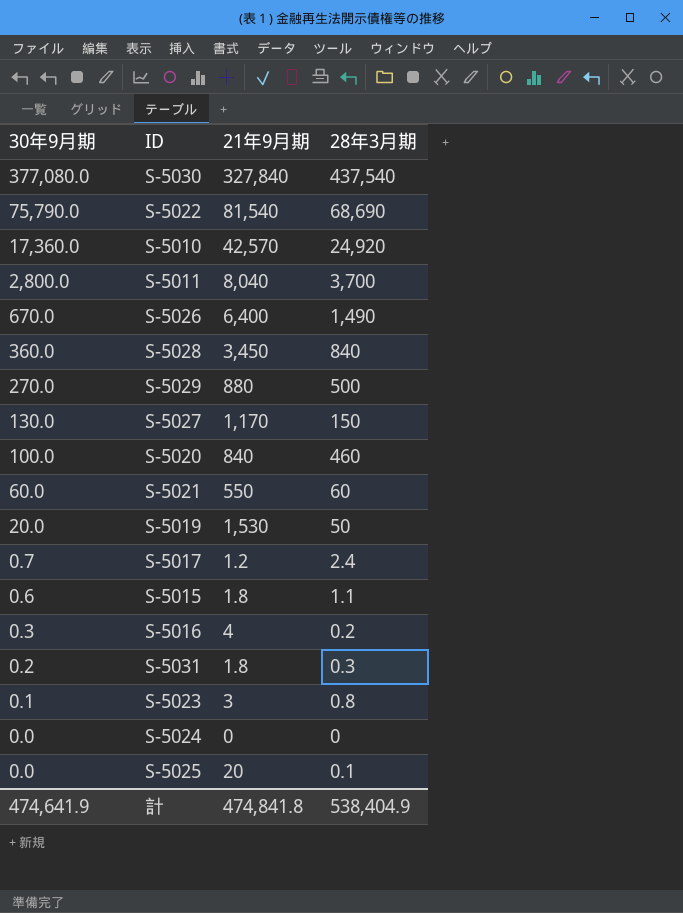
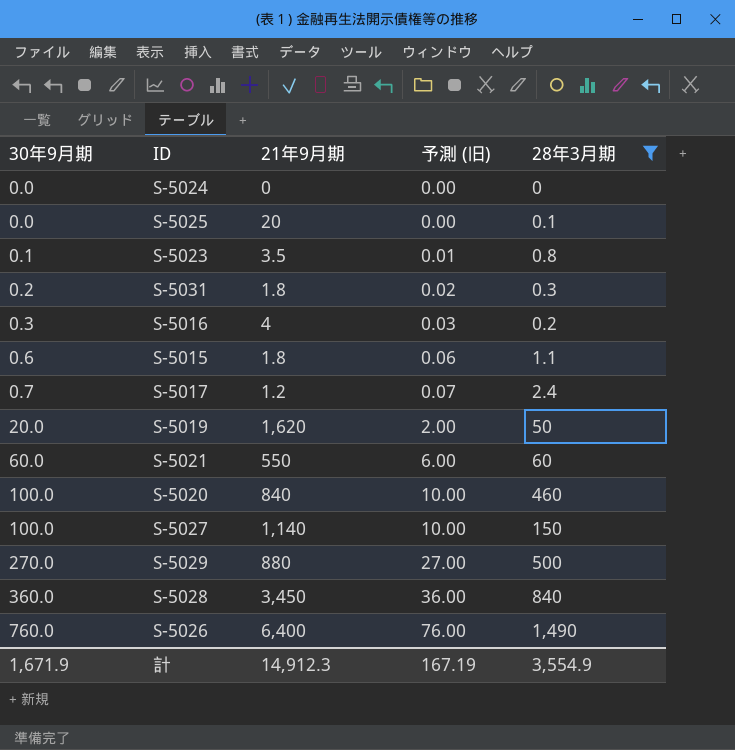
filter: none -> 28年3月期 <= 1,490
row order: 30年9月期 descending -> 30年9月期 ascending
column 予測 (旧) | formula: none -> [30年9月期] * 0.1
S-5023 | 21年9月期: 3 -> 3.5
S-5019 | 21年9月期: 1,530 -> 1,620
S-5027 | 30年9月期: 130.0 -> 100.0
S-5027 | 21年9月期: 1,170 -> 1,140
S-5026 | 30年9月期: 670.0 -> 760.0
計 | 30年9月期: 474,641.9 -> 1,671.9
計 | 21年9月期: 474,841.8 -> 14,912.3
計 | 28年3月期: 538,404.9 -> 3,554.9

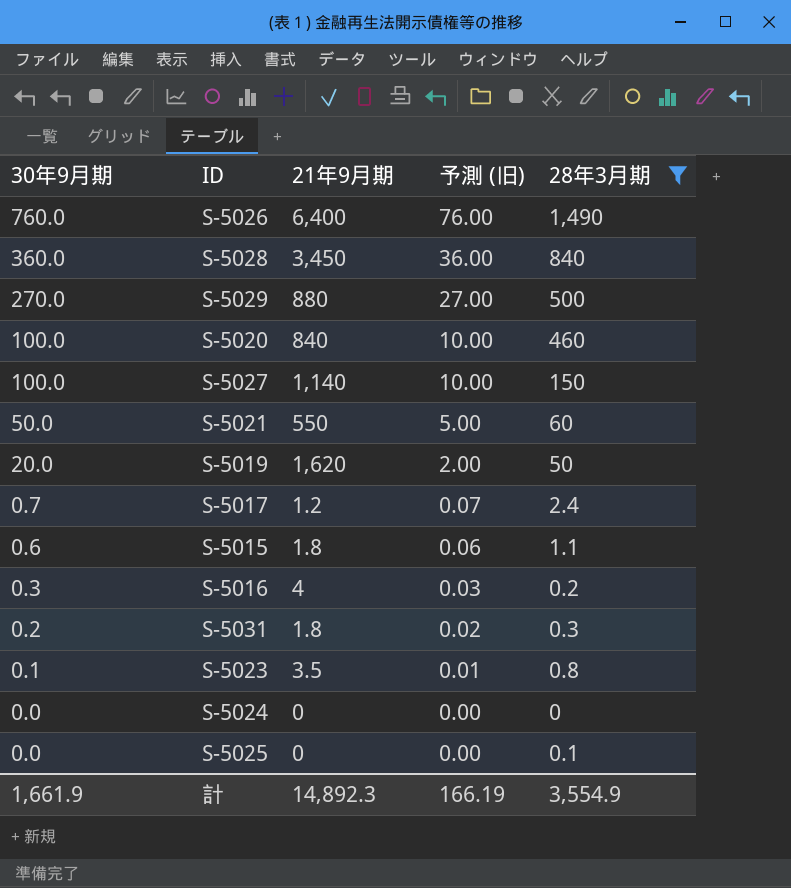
row order: 30年9月期 ascending -> 30年9月期 descending
S-5021 | 30年9月期: 60.0 -> 50.0
S-5021 | 予測 (旧): 6.00 -> 5.00
S-5025 | 21年9月期: 20 -> 0
計 | 30年9月期: 1,671.9 -> 1,661.9
計 | 21年9月期: 14,912.3 -> 14,892.3
計 | 予測 (旧): 167.19 -> 166.19

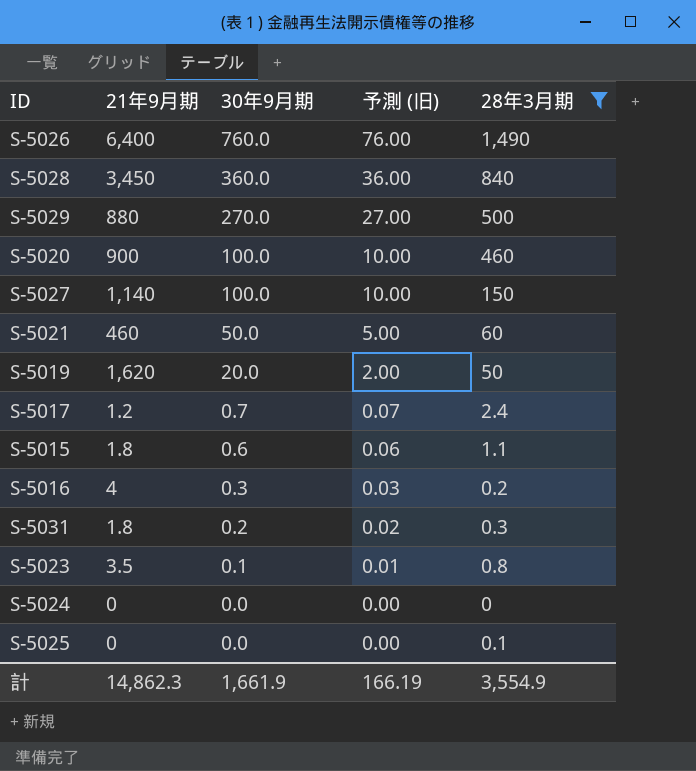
column 30年9月期 | position: 1 -> 3
S-5020 | 21年9月期: 840 -> 900
S-5021 | 21年9月期: 550 -> 460
計 | 21年9月期: 14,892.3 -> 14,862.3

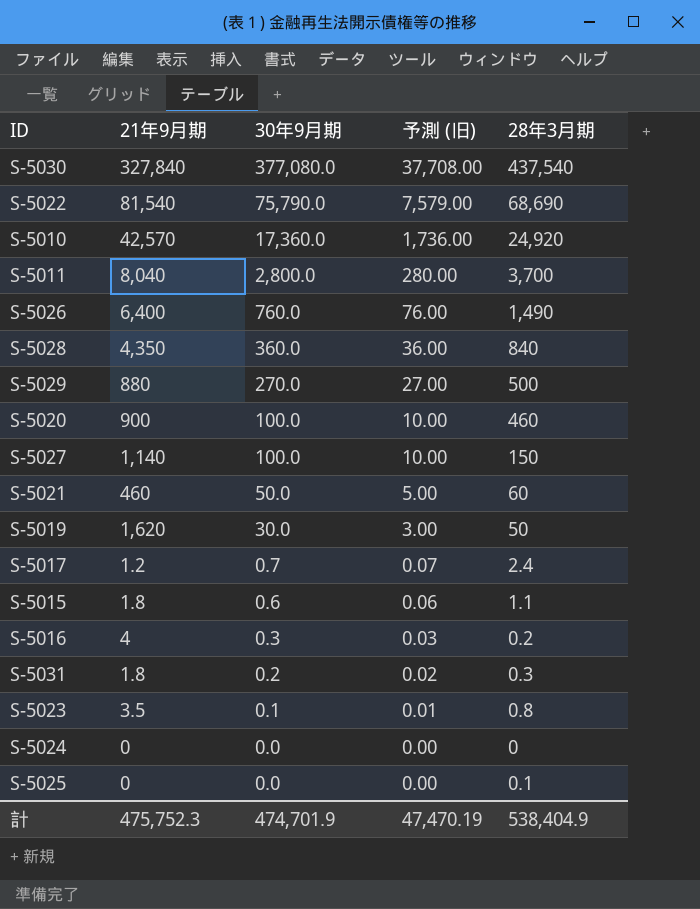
filter: 28年3月期 <= 1,490 -> none
S-5028 | 21年9月期: 3,450 -> 4,350
S-5019 | 30年9月期: 20.0 -> 30.0
S-5019 | 予測 (旧): 2.00 -> 3.00
計 | 21年9月期: 14,862.3 -> 475,752.3
計 | 30年9月期: 1,661.9 -> 474,701.9
計 | 予測 (旧): 166.19 -> 47,470.19
計 | 28年3月期: 3,554.9 -> 538,404.9

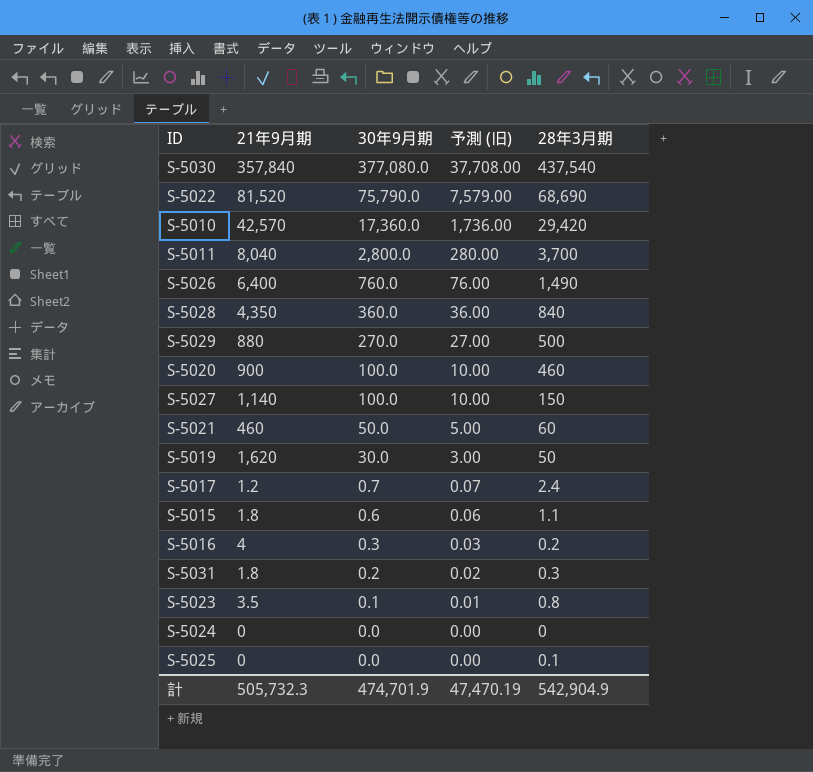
S-5030 | 21年9月期: 327,840 -> 357,840
S-5022 | 21年9月期: 81,540 -> 81,520
S-5010 | 28年3月期: 24,920 -> 29,420
計 | 21年9月期: 475,752.3 -> 505,732.3
計 | 28年3月期: 538,404.9 -> 542,904.9

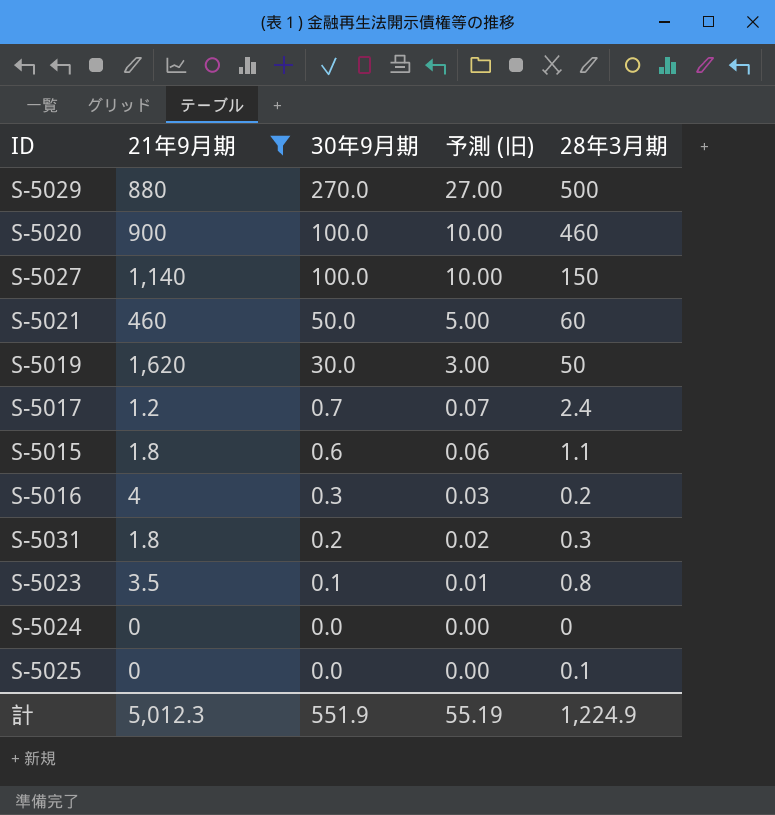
filter: none -> 21年9月期 <= 1,620
計 | 21年9月期: 505,732.3 -> 5,012.3
計 | 30年9月期: 474,701.9 -> 551.9
計 | 予測 (旧): 47,470.19 -> 55.19
計 | 28年3月期: 542,904.9 -> 1,224.9

